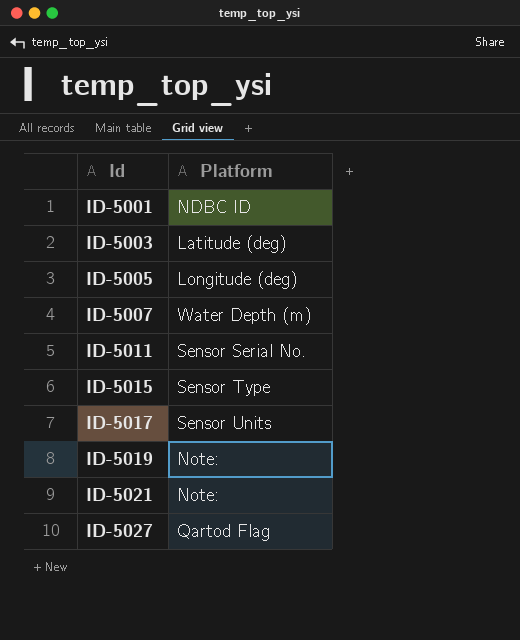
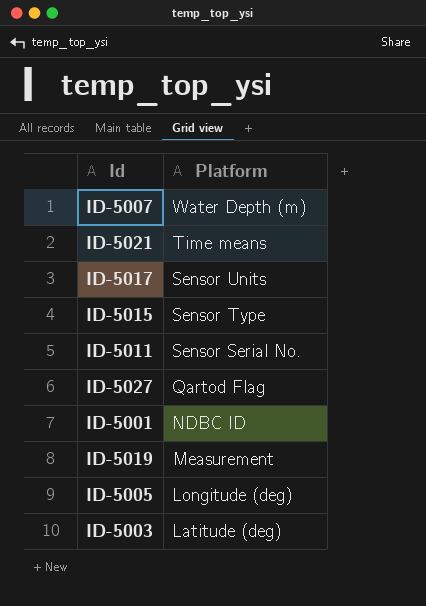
row order: Id ascending -> Platform descending
ID-5021 | Platform: Note: -> Time means
ID-5019 | Platform: Note: -> Measurement

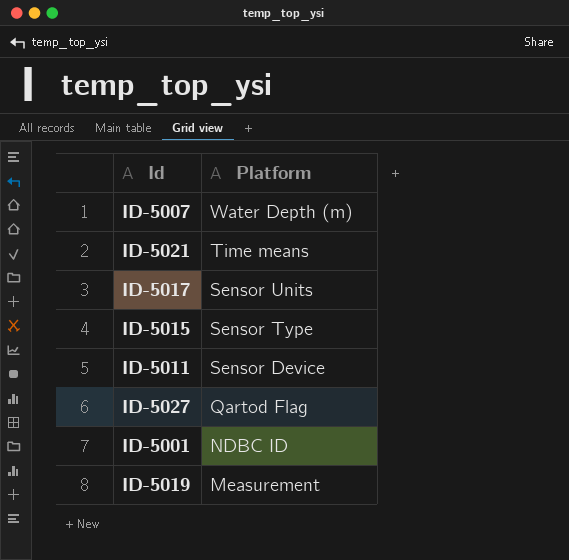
row ID-5005: Longitude (deg) -> none
row ID-5003: Latitude (deg) -> none
ID-5011 | Platform: Sensor Serial No. -> Sensor Device

